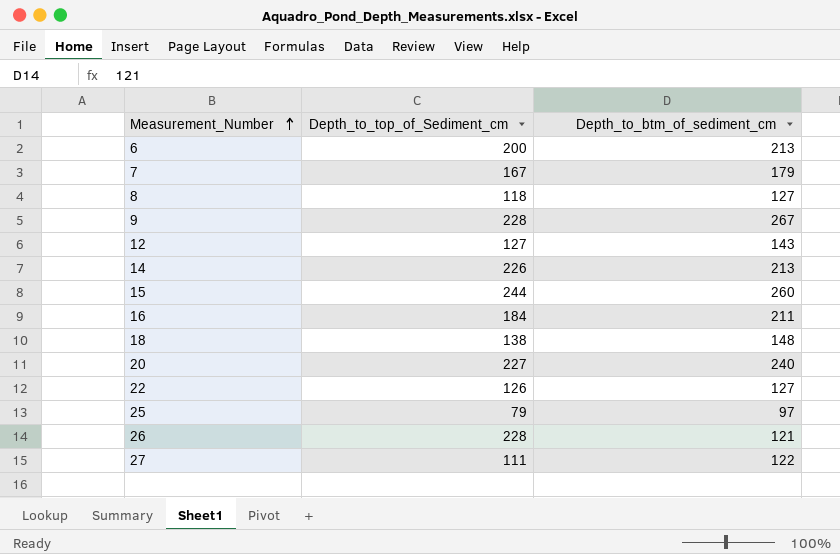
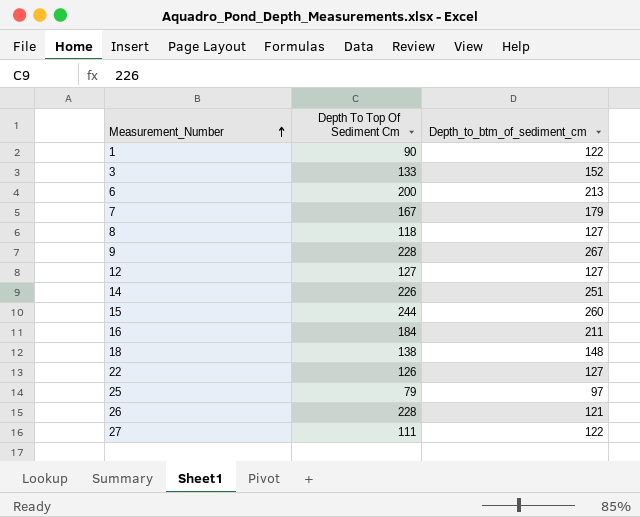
column name: Depth_to_top_of_Sediment_cm -> Depth To Top Of Sediment Cm
row 20: 227 | 240 -> none
row 1: none -> 90 | 122
row 3: none -> 133 | 152
12 | Depth_to_btm_of_sediment_cm: 143 -> 127
14 | Depth_to_btm_of_sediment_cm: 213 -> 251

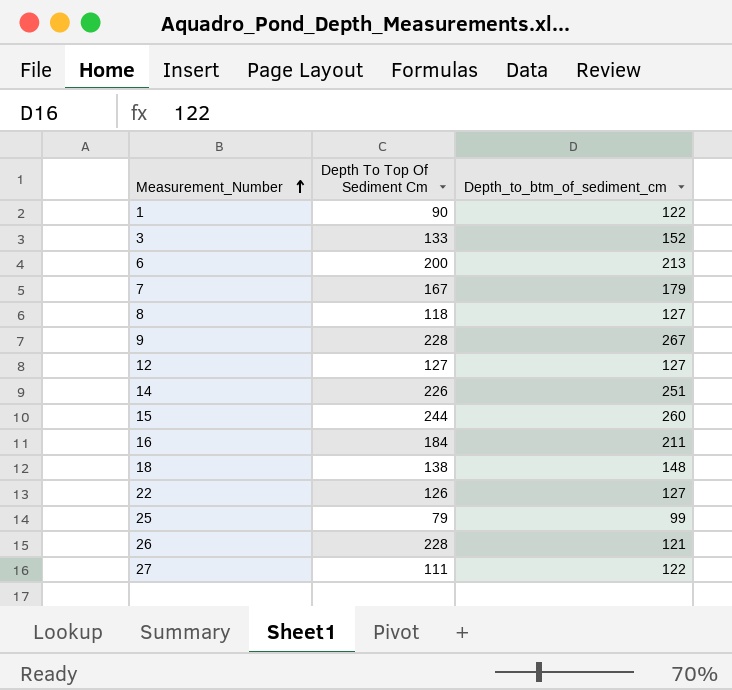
25 | Depth_to_btm_of_sediment_cm: 97 -> 99

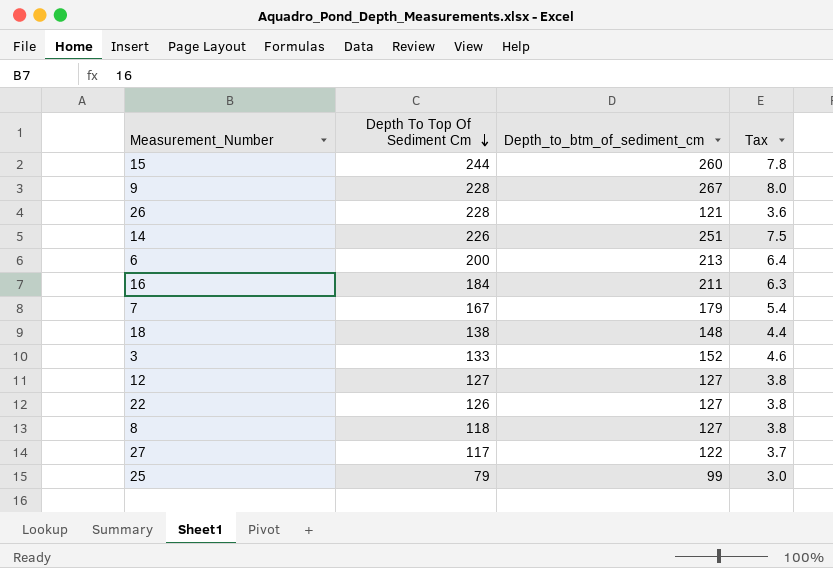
row order: Measurement_Number ascending -> Depth To Top Of Sediment Cm descending
column Tax | formula: none -> [Depth_to_btm_of_sediment_cm] * 0.03
row 1: 90 | 122 -> none
27 | Depth To Top Of Sediment Cm: 111 -> 117

